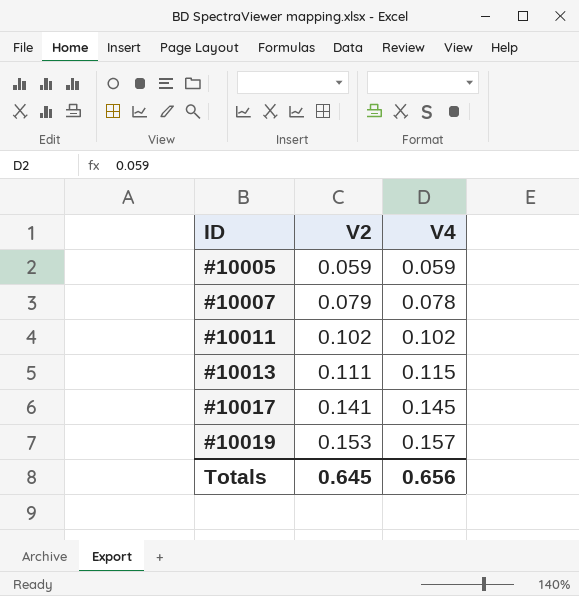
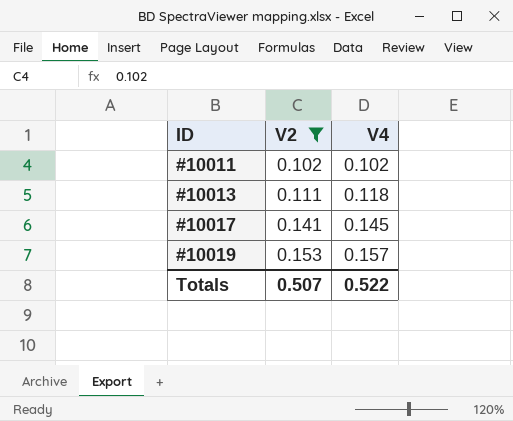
filter: none -> V2 >= 0.102
#10013 | V4: 0.115 -> 0.118
Totals | V2: 0.645 -> 0.507
Totals | V4: 0.656 -> 0.522

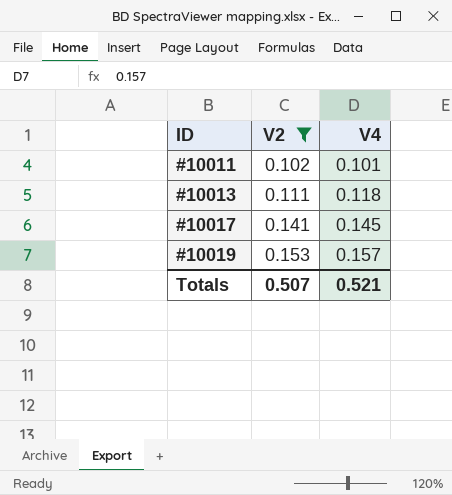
#10011 | V4: 0.102 -> 0.101
Totals | V4: 0.522 -> 0.521

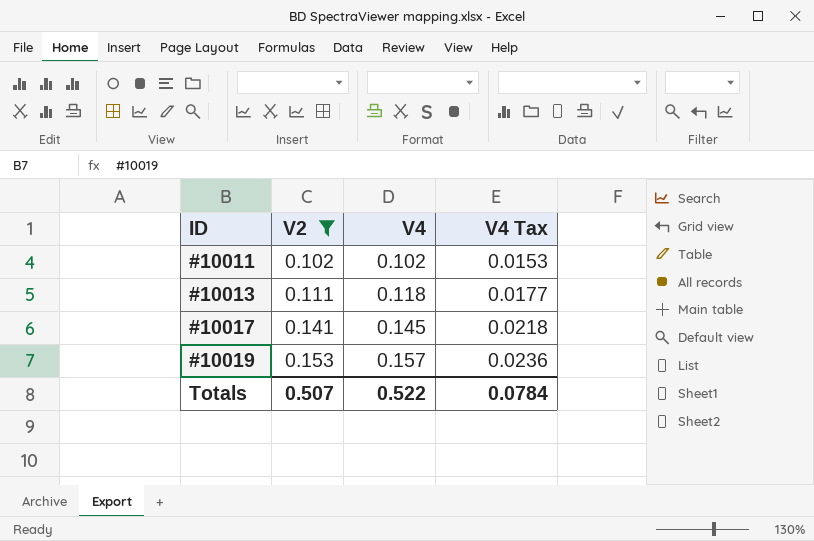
column V4 Tax | formula: none -> [V4] * 0.15
#10011 | V4: 0.101 -> 0.102
Totals | V4: 0.521 -> 0.522

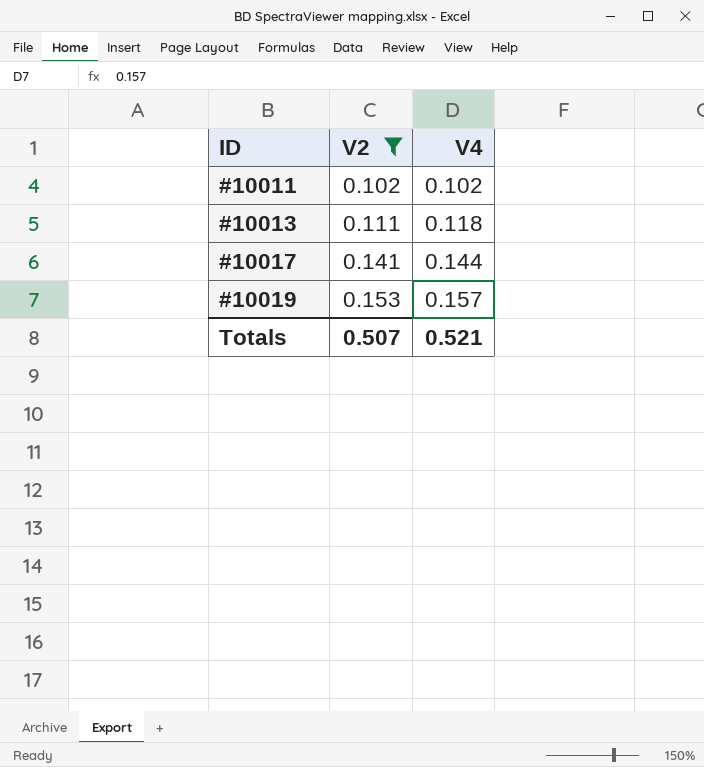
column V4 Tax | formula: [V4] * 0.15 -> none
#10017 | V4: 0.145 -> 0.144
Totals | V4: 0.522 -> 0.521

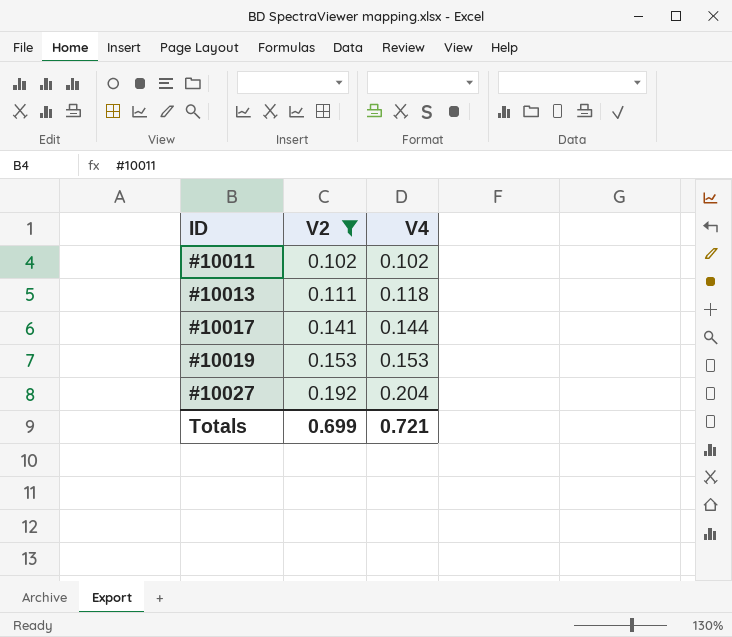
#10019 | V4: 0.157 -> 0.153
row #10027: none -> 0.192 | 0.204
Totals | V2: 0.507 -> 0.699
Totals | V4: 0.521 -> 0.721

